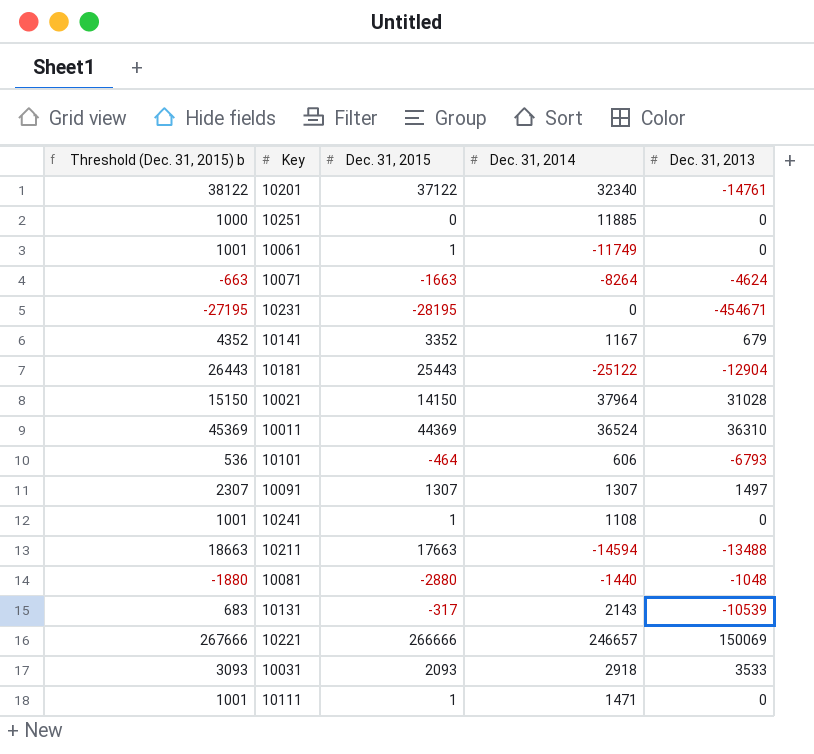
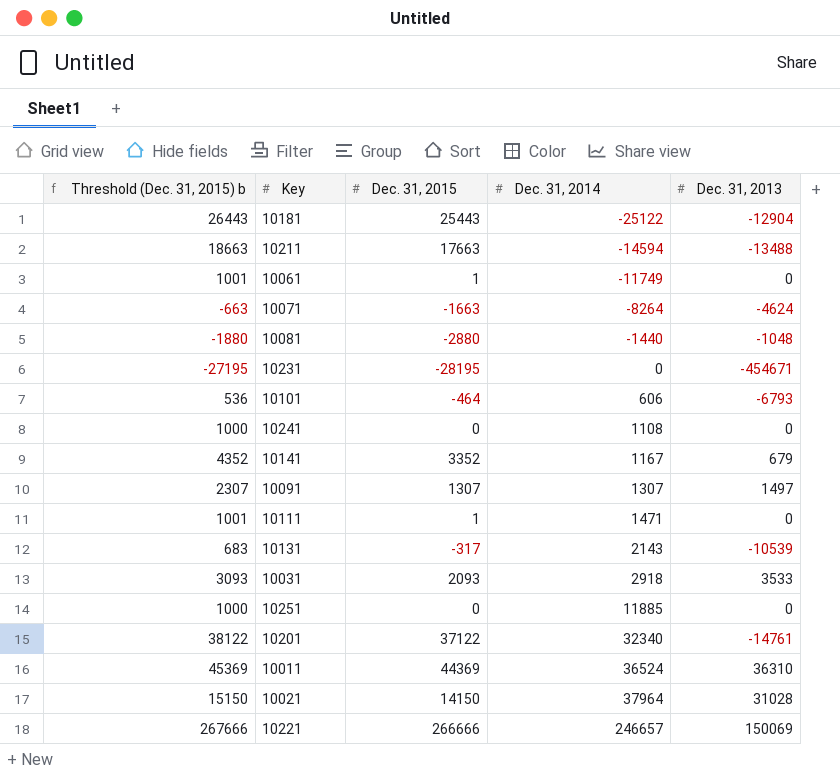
row order: none -> Dec. 31, 2014 ascending
10241 | Threshold (Dec. 31, 2015) b: 1001 -> 1000
10241 | Dec. 31, 2015: 1 -> 0

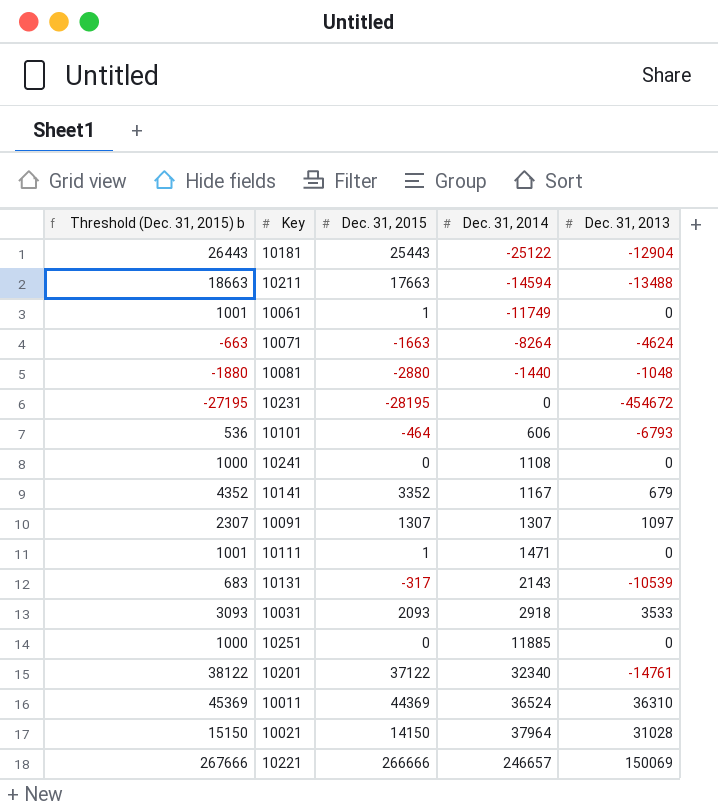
10231 | Dec. 31, 2013: -454671 -> -454672
10091 | Dec. 31, 2013: 1497 -> 1097

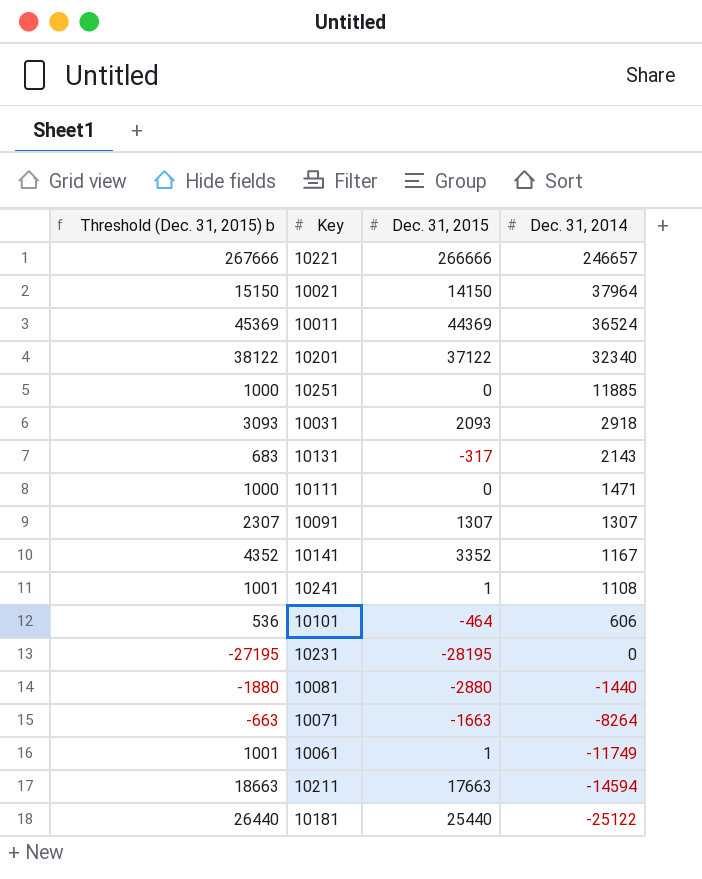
row order: Dec. 31, 2014 ascending -> Dec. 31, 2014 descending
column Dec. 31, 2013 | position: 5 -> none
10111 | Threshold (Dec. 31, 2015) b: 1001 -> 1000
10111 | Dec. 31, 2015: 1 -> 0
10241 | Threshold (Dec. 31, 2015) b: 1000 -> 1001
10241 | Dec. 31, 2015: 0 -> 1
10181 | Threshold (Dec. 31, 2015) b: 26443 -> 26440
10181 | Dec. 31, 2015: 25443 -> 25440

